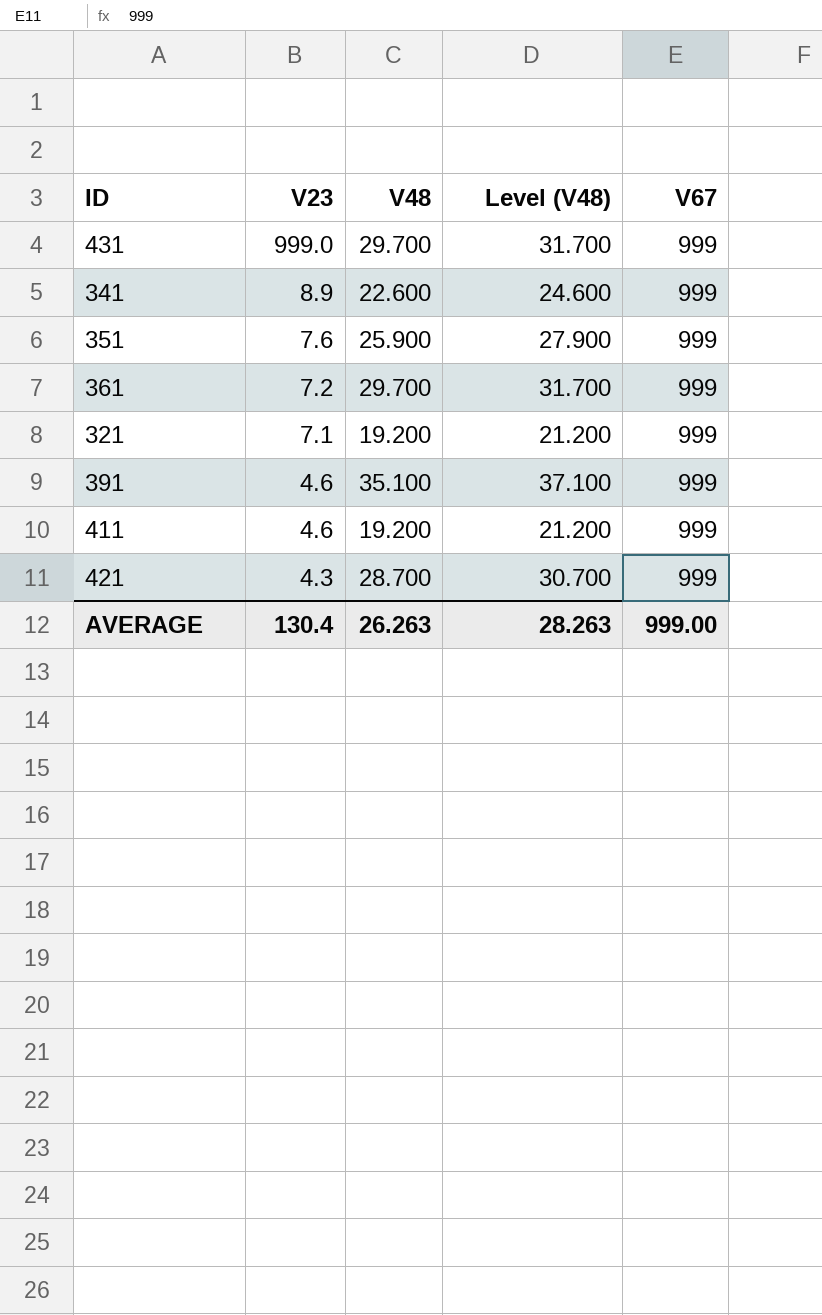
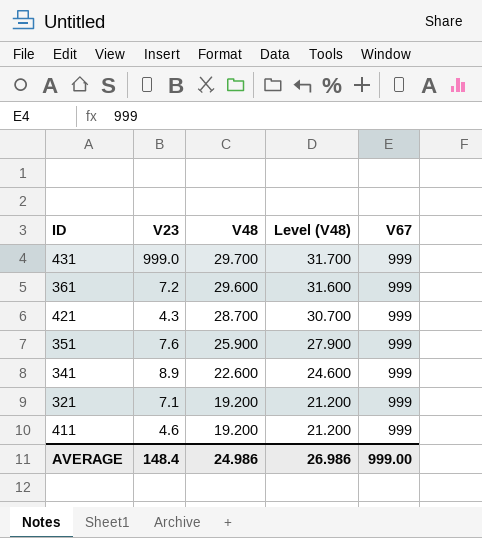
row order: V23 descending -> V48 descending
row 391: 4.6 | 35.100 | 37.100 | 999 -> none
361 | V48: 29.700 -> 29.600
361 | Level (V48): 31.700 -> 31.600
AVERAGE | V23: 130.4 -> 148.4
AVERAGE | V48: 26.263 -> 24.986
AVERAGE | Level (V48): 28.263 -> 26.986

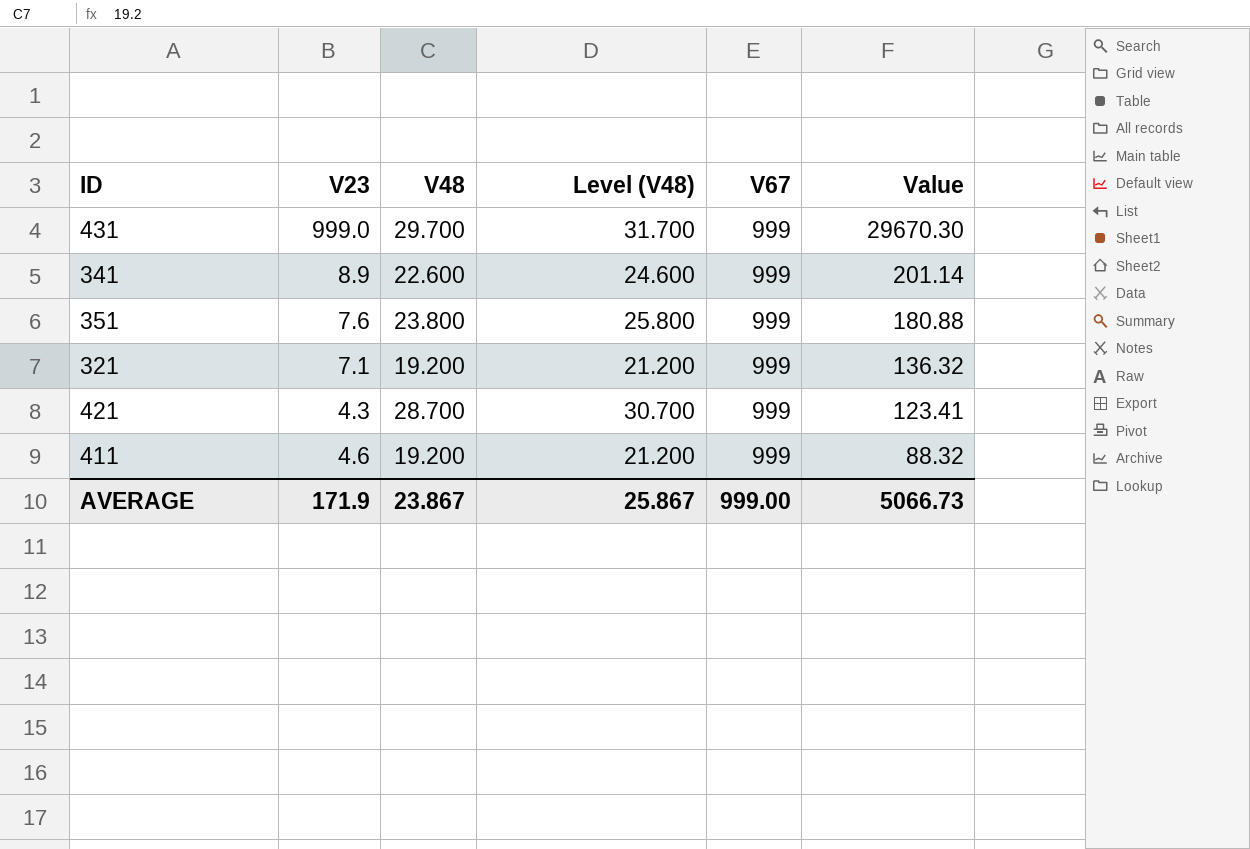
row order: V48 descending -> Value descending
column Value | formula: none -> [V23] * [V48]
row 361: 7.2 | 29.600 | 31.600 | 999 -> none
351 | V48: 25.900 -> 23.800
351 | Level (V48): 27.900 -> 25.800
AVERAGE | V23: 148.4 -> 171.9
AVERAGE | V48: 24.986 -> 23.867
AVERAGE | Level (V48): 26.986 -> 25.867

